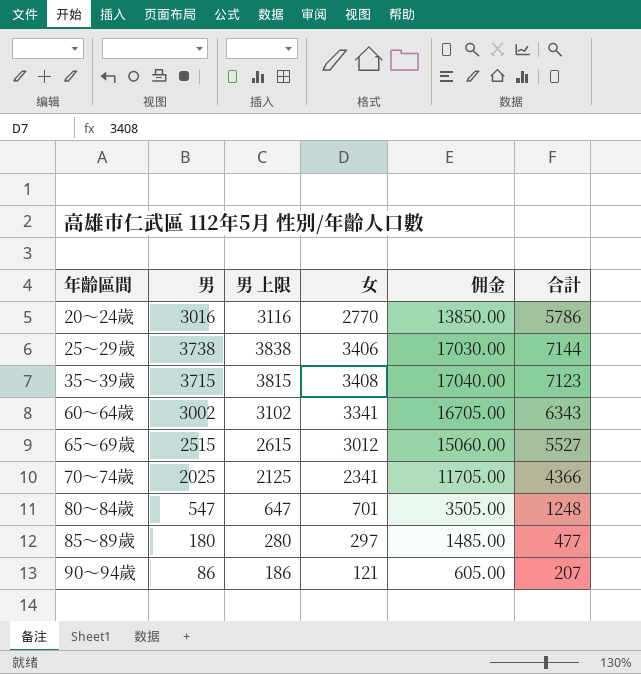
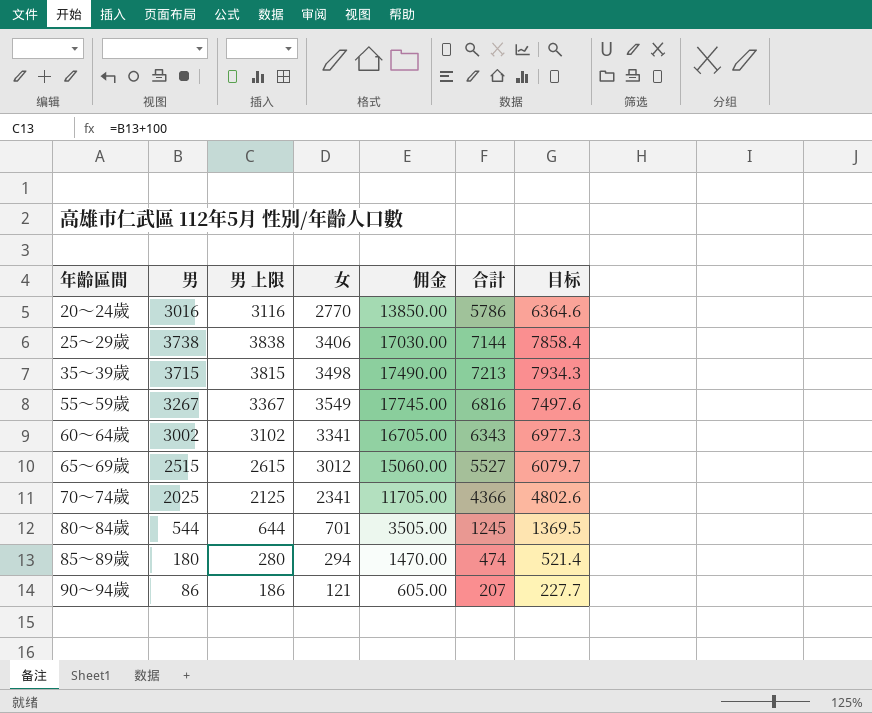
column 目标 | formula: none -> [合計] * 1.1
35～39歲 | 女: 3408 -> 3498
35～39歲 | 佣金: 17040.00 -> 17490.00
35～39歲 | 合計: 7123 -> 7213
row 55～59歲: none -> 3267 | 3367 | 3549 | 17745.00 | 6816 | 7497.6
80～84歲 | 男: 547 -> 544
80～84歲 | 男 上限: 647 -> 644
80～84歲 | 合計: 1248 -> 1245
85～89歲 | 女: 297 -> 294
85～89歲 | 佣金: 1485.00 -> 1470.00
85～89歲 | 合計: 477 -> 474

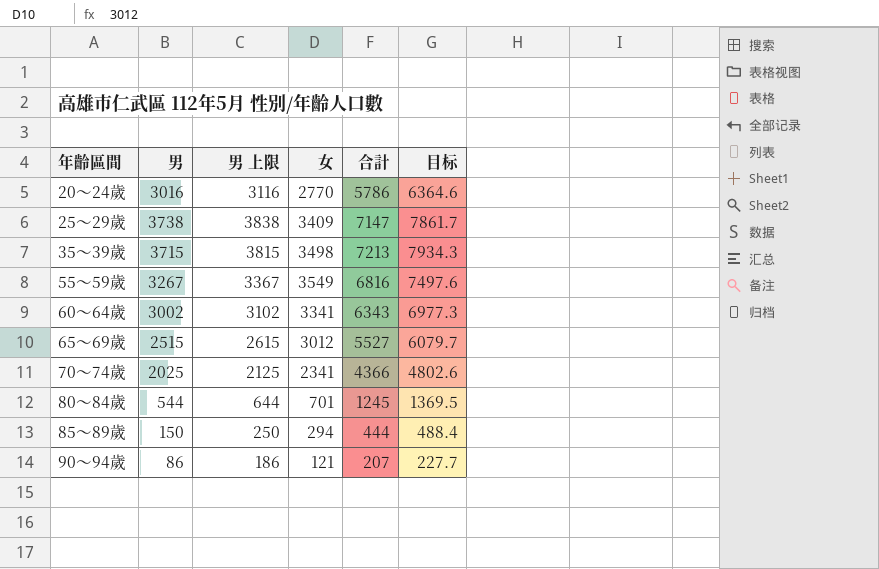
column 佣金 | formula: [女] * 5 -> none
25～29歲 | 女: 3406 -> 3409
25～29歲 | 合計: 7144 -> 7147
25～29歲 | 目标: 7858.4 -> 7861.7
85～89歲 | 男: 180 -> 150
85～89歲 | 男 上限: 280 -> 250
85～89歲 | 合計: 474 -> 444
85～89歲 | 目标: 521.4 -> 488.4

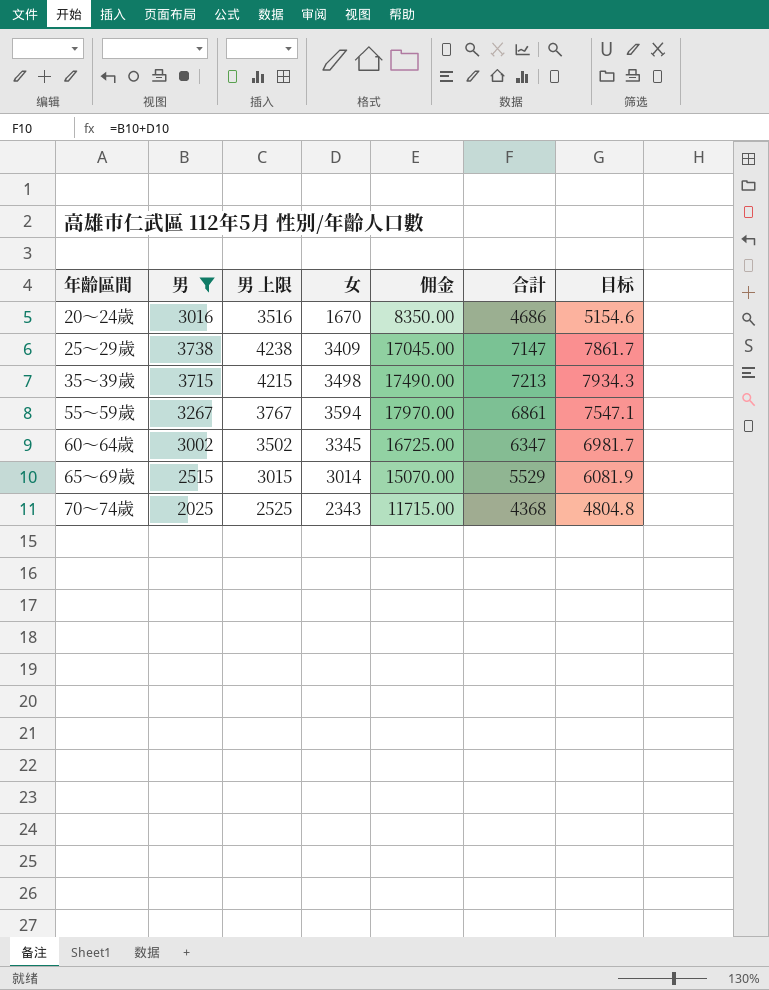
filter: none -> 男 >= 2025
column 男 上限 | formula: [男] + 100 -> [男] + 500
column 佣金 | formula: none -> [女] * 5
20～24歲 | 女: 2770 -> 1670
20～24歲 | 合計: 5786 -> 4686
20～24歲 | 目标: 6364.6 -> 5154.6
55～59歲 | 女: 3549 -> 3594
55～59歲 | 合計: 6816 -> 6861
55～59歲 | 目标: 7497.6 -> 7547.1
60～64歲 | 女: 3341 -> 3345
60～64歲 | 合計: 6343 -> 6347
60～64歲 | 目标: 6977.3 -> 6981.7
65～69歲 | 女: 3012 -> 3014
65～69歲 | 合計: 5527 -> 5529
65～69歲 | 目标: 6079.7 -> 6081.9
70～74歲 | 女: 2341 -> 2343
70～74歲 | 合計: 4366 -> 4368
70～74歲 | 目标: 4802.6 -> 4804.8

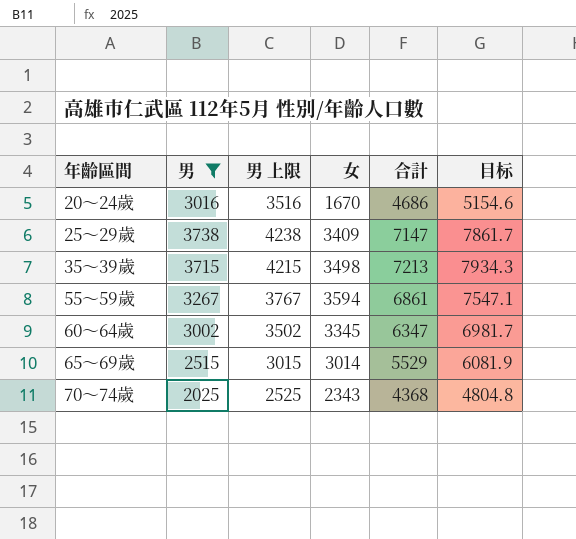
column 佣金 | formula: [女] * 5 -> none

